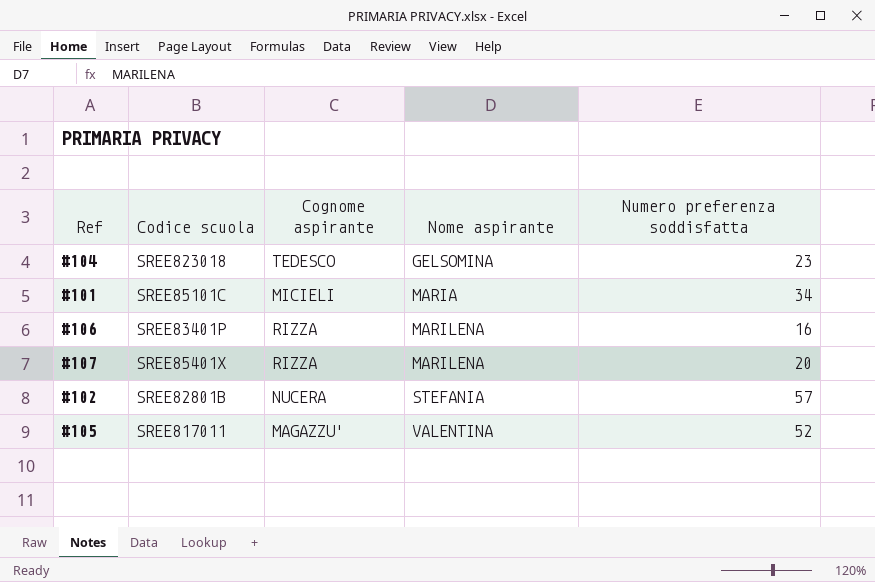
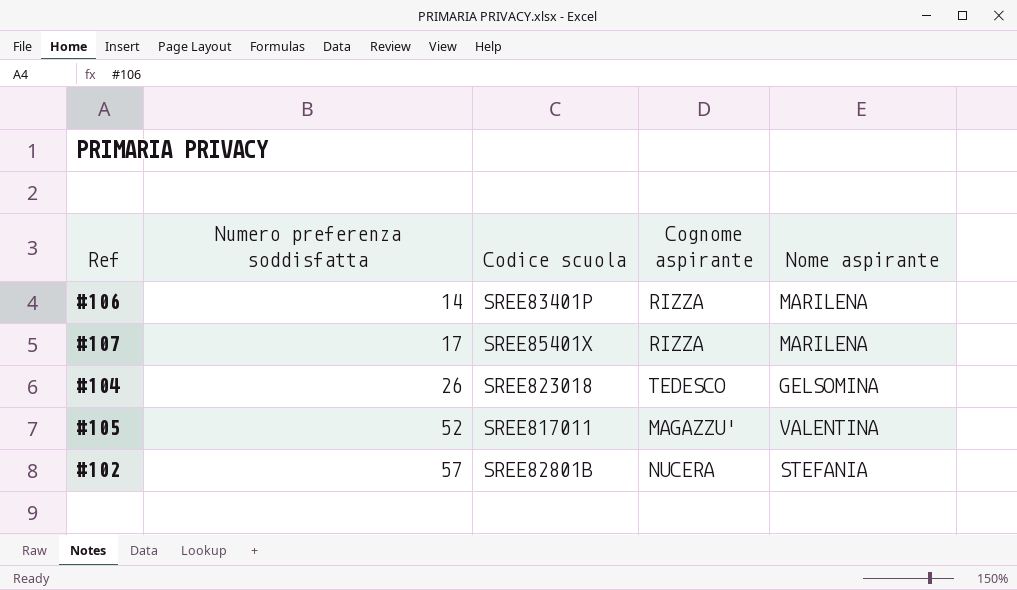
row order: Nome aspirante ascending -> Numero preferenza soddisfatta ascending
column Numero preferenza soddisfatta | position: 5 -> 2
row #101: SREE85101C | MICIELI | MARIA | 34 -> none
#106 | Numero preferenza soddisfatta: 16 -> 14
#107 | Numero preferenza soddisfatta: 20 -> 17
#104 | Numero preferenza soddisfatta: 23 -> 26

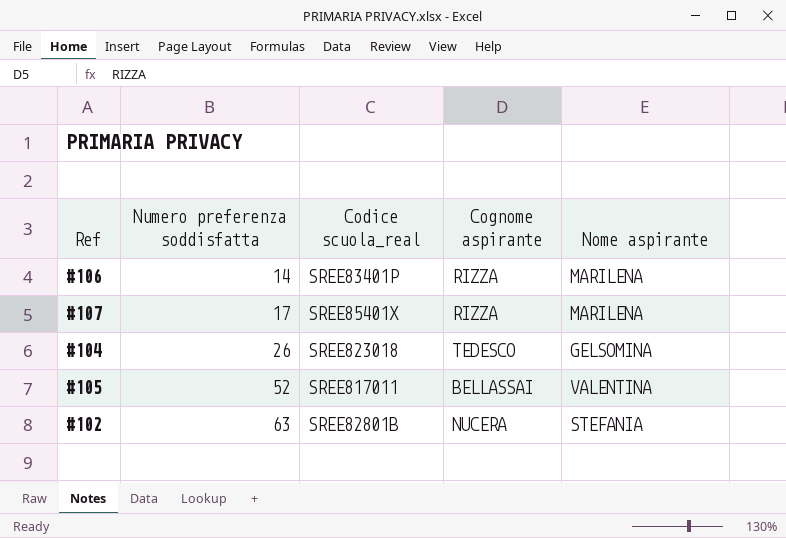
column name: Codice scuola -> Codice scuola_real
#105 | Cognome aspirante: MAGAZZU' -> BELLASSAI
#102 | Numero preferenza soddisfatta: 57 -> 63

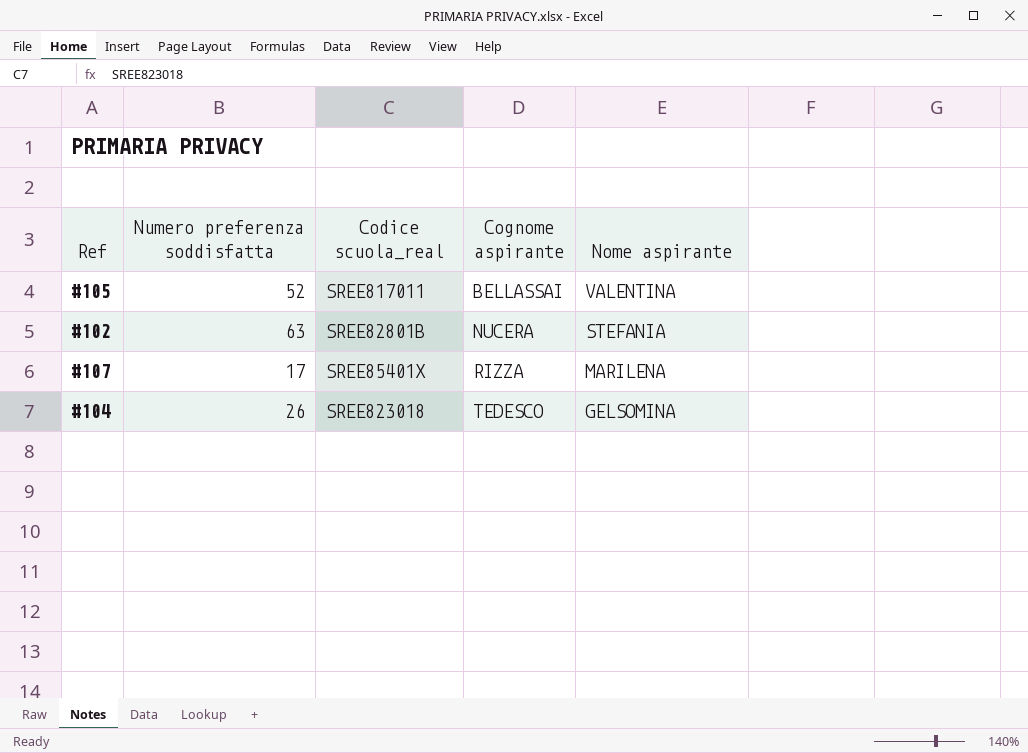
row order: Numero preferenza soddisfatta ascending -> Cognome aspirante ascending
row #106: 14 | SREE83401P | RIZZA | MARILENA -> none

